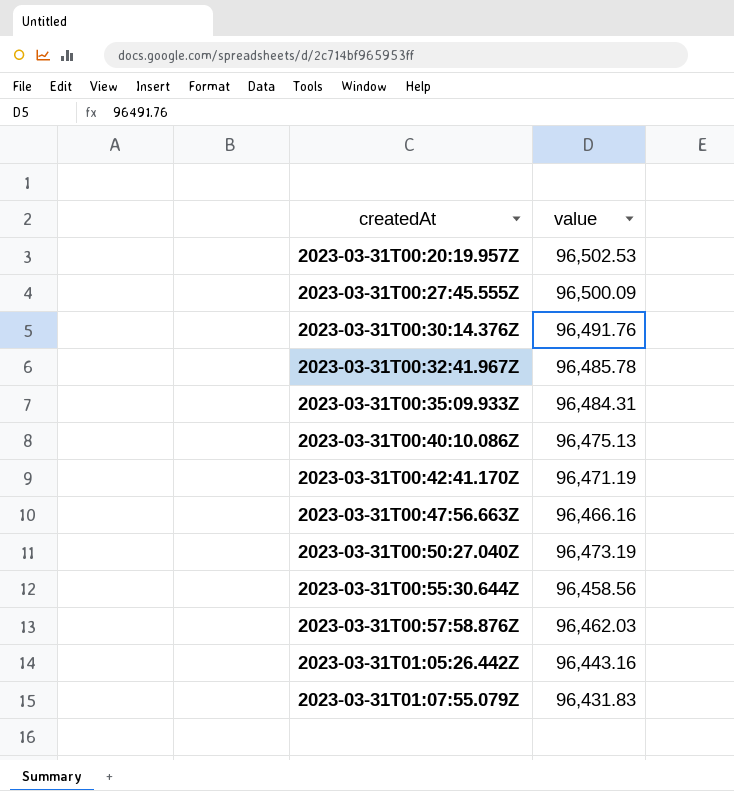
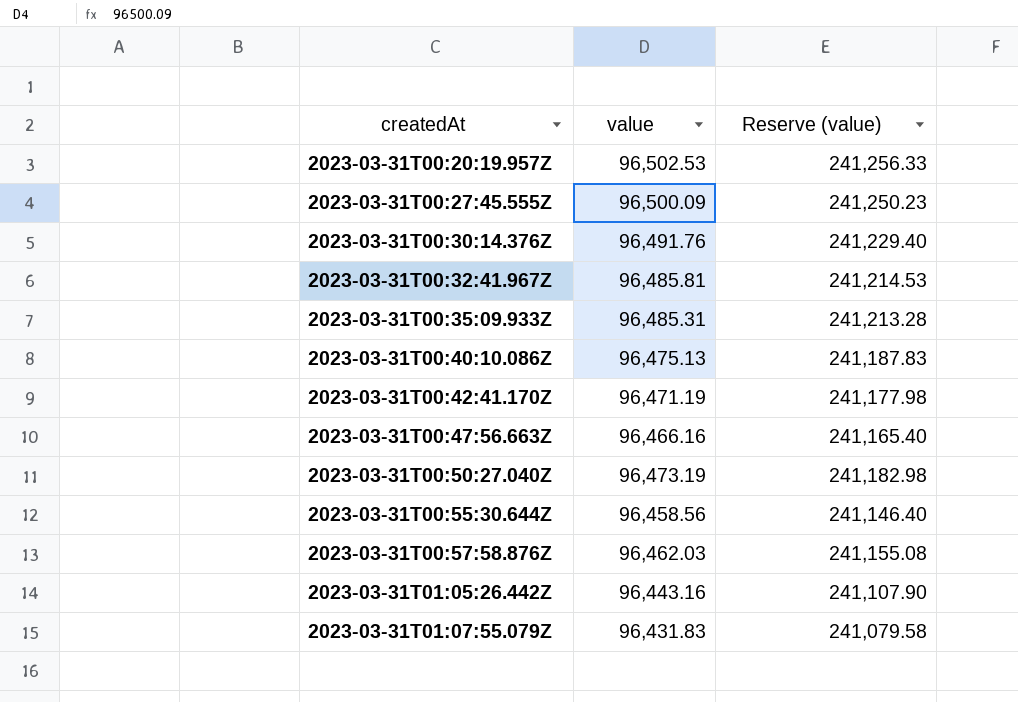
column Reserve (value) | formula: none -> [value] * 2.5
2023-03-31T00:32:41.967Z | value: 96,485.78 -> 96,485.81
2023-03-31T00:35:09.933Z | value: 96,484.31 -> 96,485.31

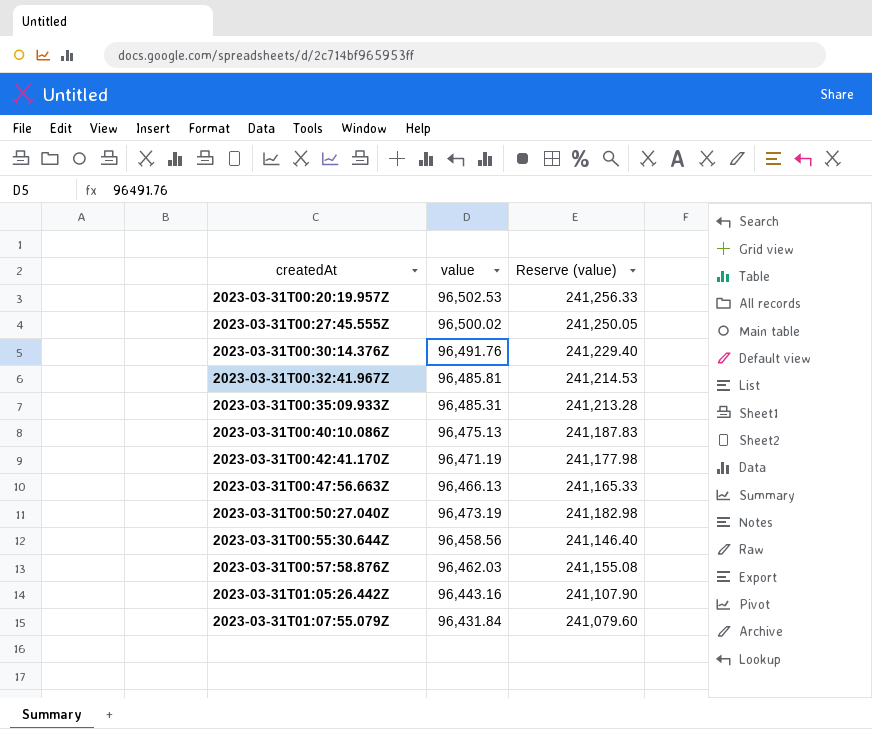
2023-03-31T00:27:45.555Z | value: 96,500.09 -> 96,500.02
2023-03-31T00:27:45.555Z | Reserve (value): 241,250.23 -> 241,250.05
2023-03-31T00:47:56.663Z | value: 96,466.16 -> 96,466.13
2023-03-31T00:47:56.663Z | Reserve (value): 241,165.40 -> 241,165.33
2023-03-31T01:07:55.079Z | value: 96,431.83 -> 96,431.84
2023-03-31T01:07:55.079Z | Reserve (value): 241,079.58 -> 241,079.60

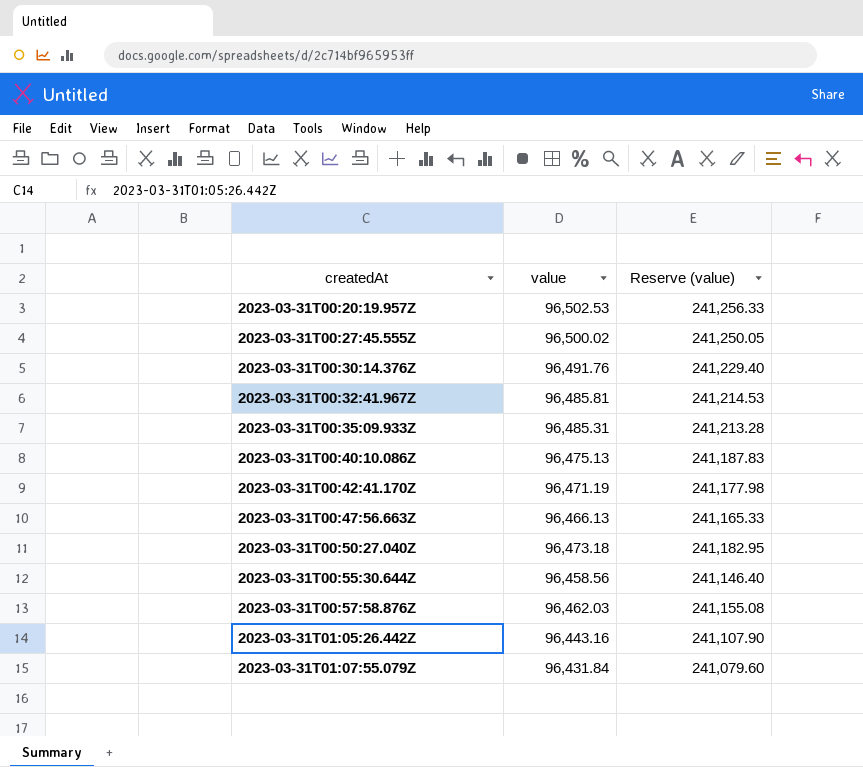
2023-03-31T00:50:27.040Z | value: 96,473.19 -> 96,473.18
2023-03-31T00:50:27.040Z | Reserve (value): 241,182.98 -> 241,182.95

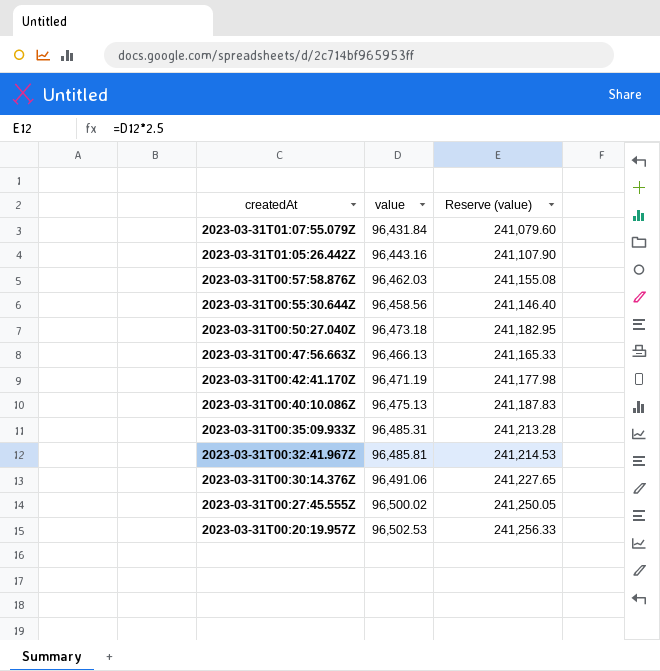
row order: createdAt ascending -> createdAt descending
2023-03-31T00:30:14.376Z | value: 96,491.76 -> 96,491.06
2023-03-31T00:30:14.376Z | Reserve (value): 241,229.40 -> 241,227.65

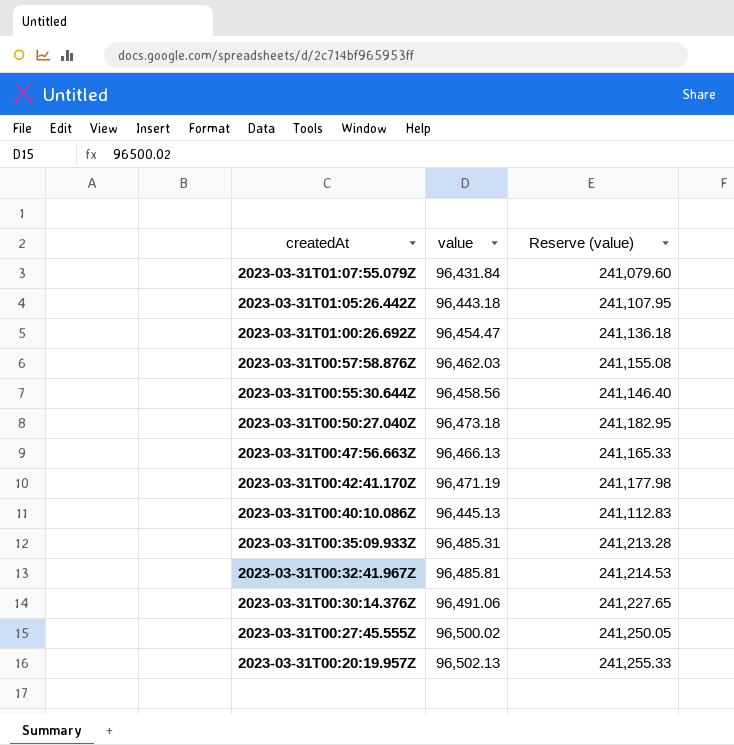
2023-03-31T01:05:26.442Z | value: 96,443.16 -> 96,443.18
2023-03-31T01:05:26.442Z | Reserve (value): 241,107.90 -> 241,107.95
row 2023-03-31T01:00:26.692Z: none -> 96,454.47 | 241,136.18
2023-03-31T00:40:10.086Z | value: 96,475.13 -> 96,445.13
2023-03-31T00:40:10.086Z | Reserve (value): 241,187.83 -> 241,112.83
2023-03-31T00:20:19.957Z | value: 96,502.53 -> 96,502.13
2023-03-31T00:20:19.957Z | Reserve (value): 241,256.33 -> 241,255.33

